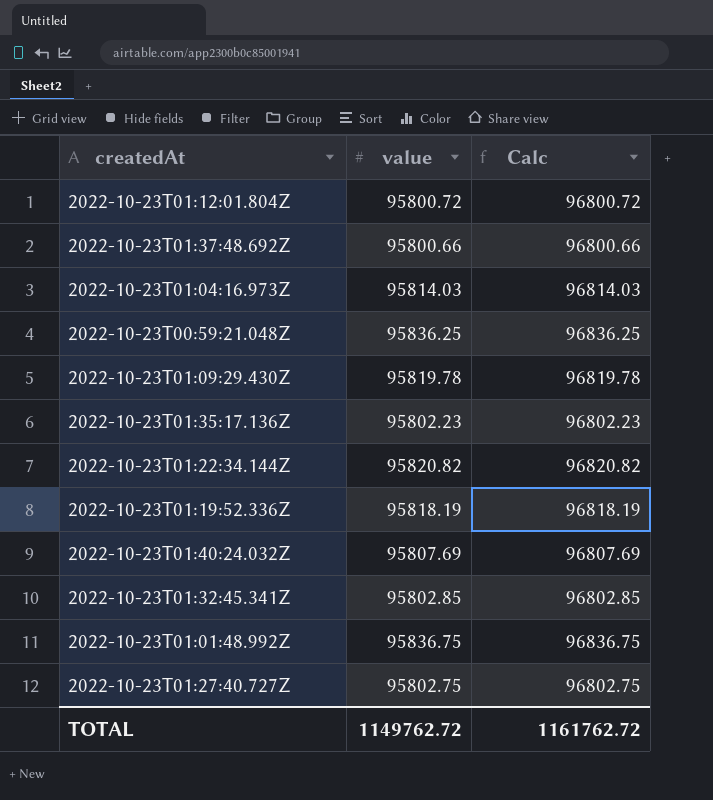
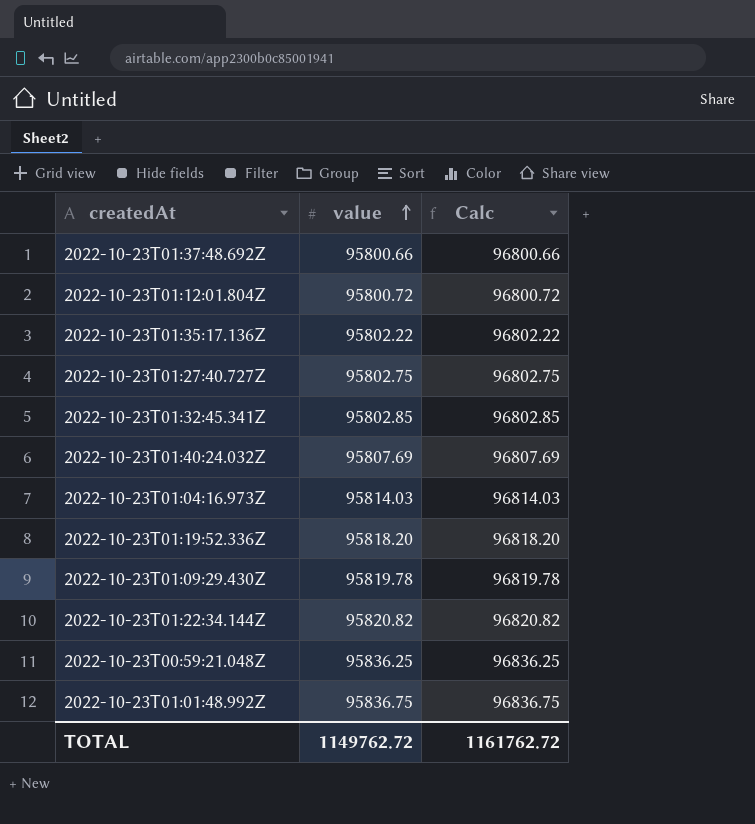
row order: none -> value ascending
2022-10-23T01:35:17.136Z | value: 95802.23 -> 95802.22
2022-10-23T01:35:17.136Z | Calc: 96802.23 -> 96802.22
2022-10-23T01:19:52.336Z | value: 95818.19 -> 95818.20
2022-10-23T01:19:52.336Z | Calc: 96818.19 -> 96818.20

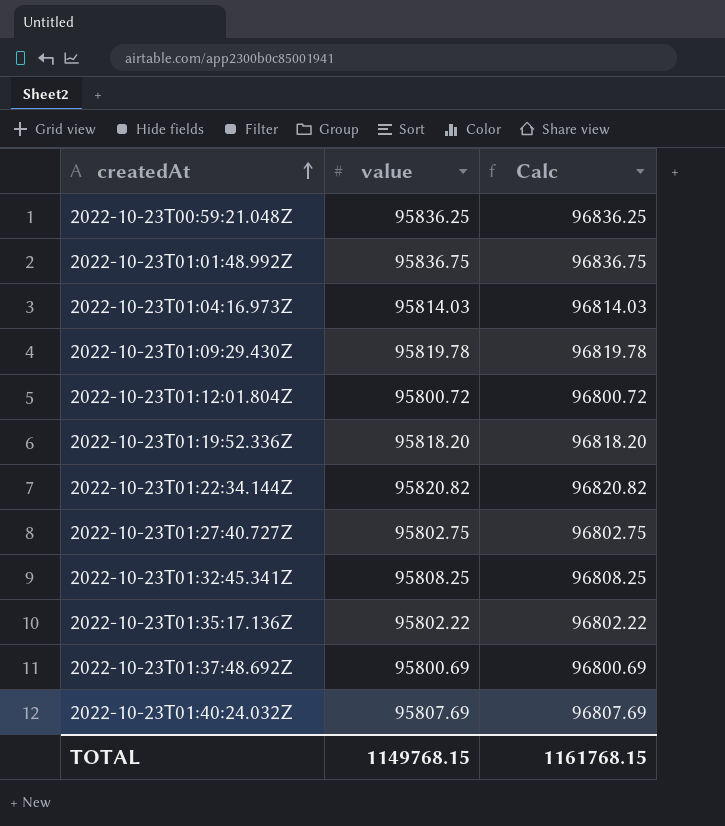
row order: value ascending -> createdAt ascending
2022-10-23T01:32:45.341Z | value: 95802.85 -> 95808.25
2022-10-23T01:32:45.341Z | Calc: 96802.85 -> 96808.25
2022-10-23T01:37:48.692Z | value: 95800.66 -> 95800.69
2022-10-23T01:37:48.692Z | Calc: 96800.66 -> 96800.69
TOTAL | value: 1149762.72 -> 1149768.15
TOTAL | Calc: 1161762.72 -> 1161768.15

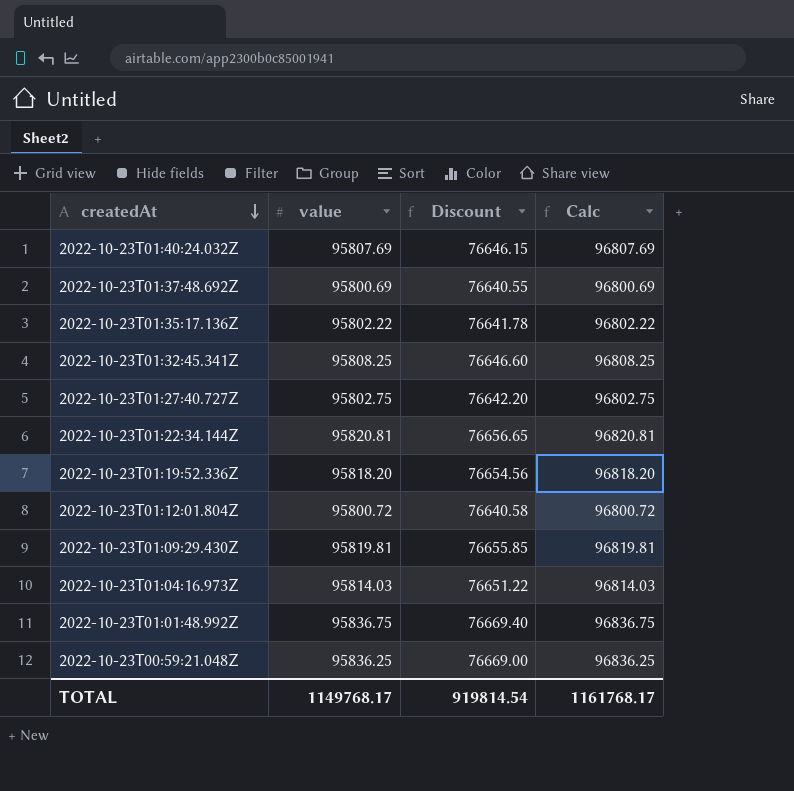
row order: createdAt ascending -> createdAt descending
column Discount | formula: none -> [value] * 0.8
2022-10-23T01:22:34.144Z | value: 95820.82 -> 95820.81
2022-10-23T01:22:34.144Z | Calc: 96820.82 -> 96820.81
2022-10-23T01:09:29.430Z | value: 95819.78 -> 95819.81
2022-10-23T01:09:29.430Z | Calc: 96819.78 -> 96819.81
TOTAL | value: 1149768.15 -> 1149768.17
TOTAL | Calc: 1161768.15 -> 1161768.17

